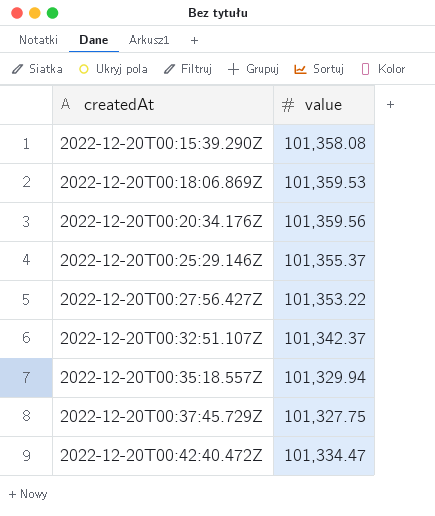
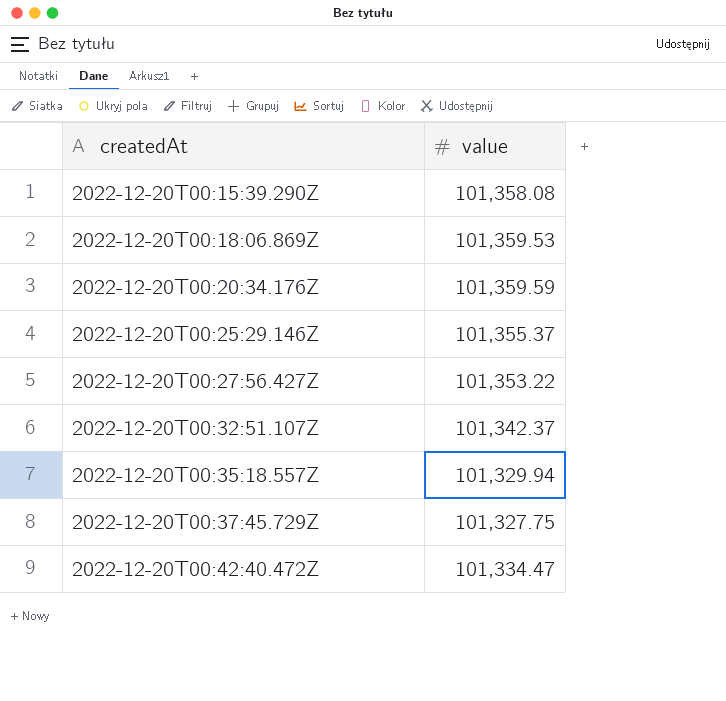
2022-12-20T00:20:34.176Z | value: 101,359.56 -> 101,359.59

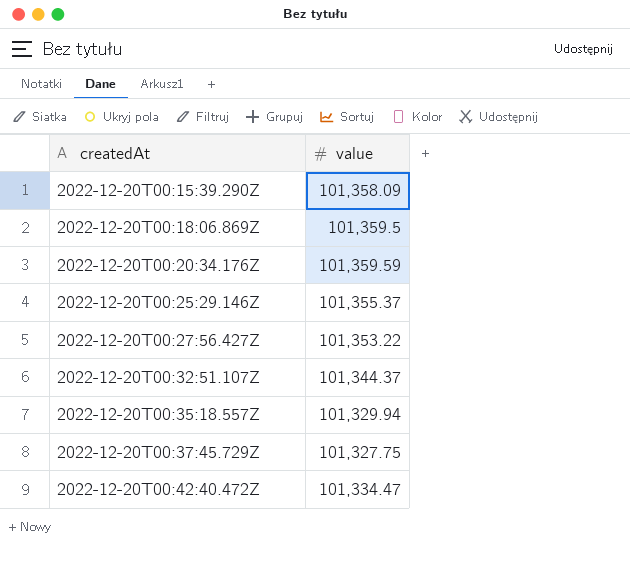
2022-12-20T00:15:39.290Z | value: 101,358.08 -> 101,358.09
2022-12-20T00:18:06.869Z | value: 101,359.53 -> 101,359.5
2022-12-20T00:32:51.107Z | value: 101,342.37 -> 101,344.37

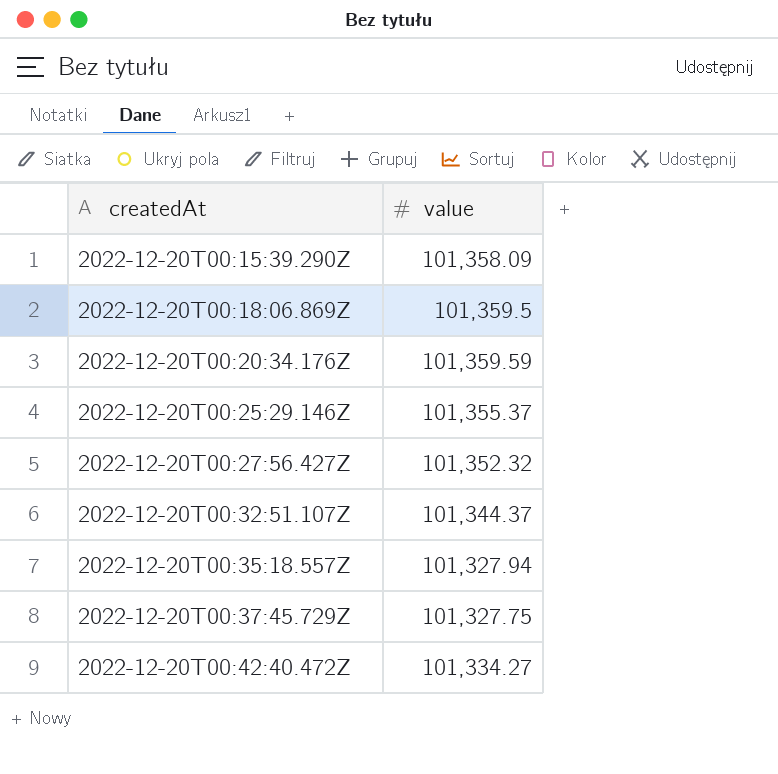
2022-12-20T00:27:56.427Z | value: 101,353.22 -> 101,352.32
2022-12-20T00:35:18.557Z | value: 101,329.94 -> 101,327.94
2022-12-20T00:42:40.472Z | value: 101,334.47 -> 101,334.27

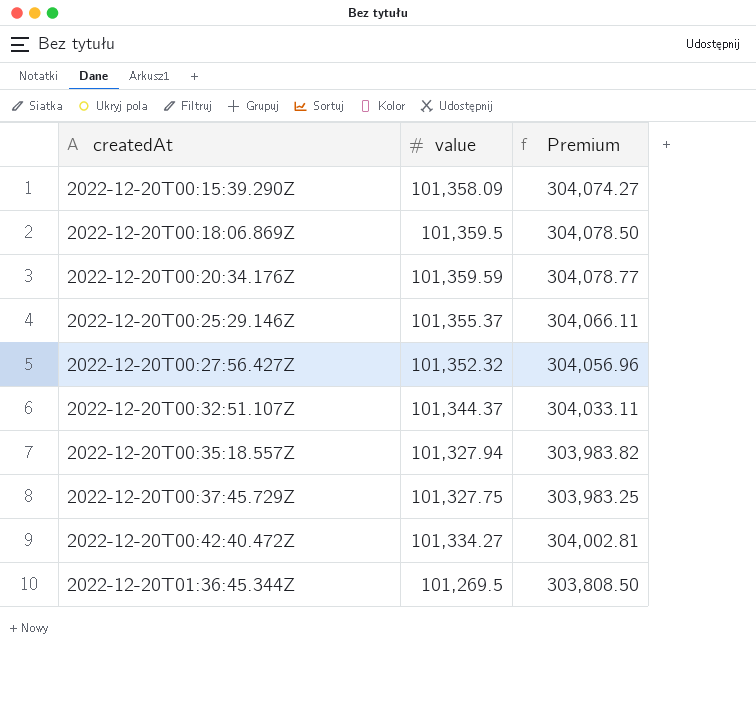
column Premium | formula: none -> [value] * 3
row 2022-12-20T01:36:45.344Z: none -> 101,269.5 | 303,808.50

